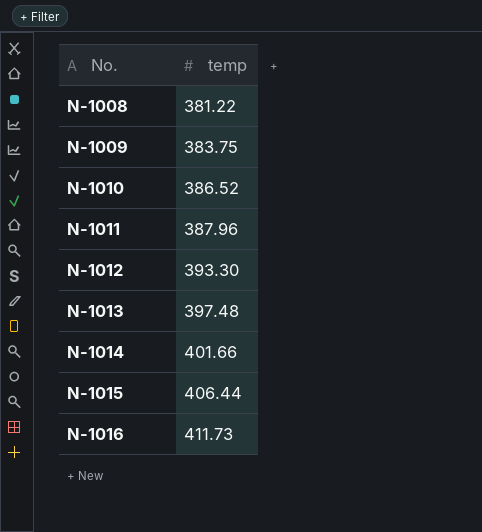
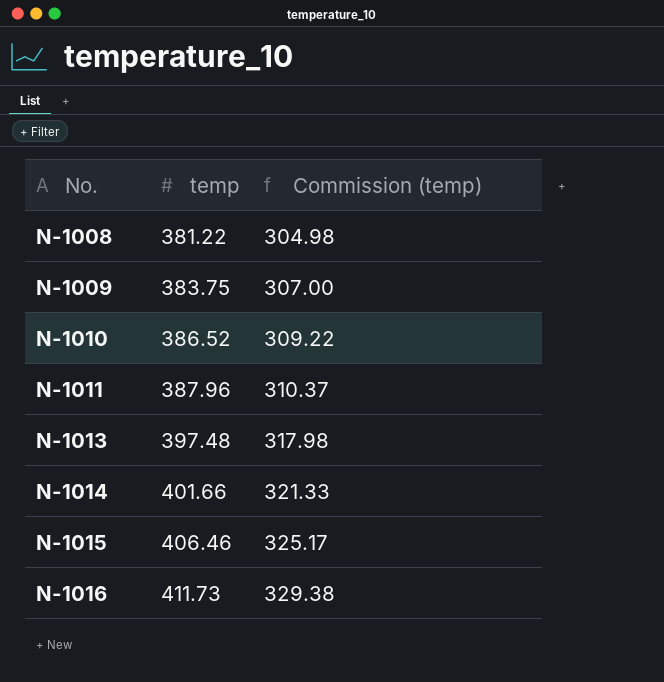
column Commission (temp) | formula: none -> [temp] * 0.8
row N-1012: 393.30 -> none
N-1015 | temp: 406.44 -> 406.46

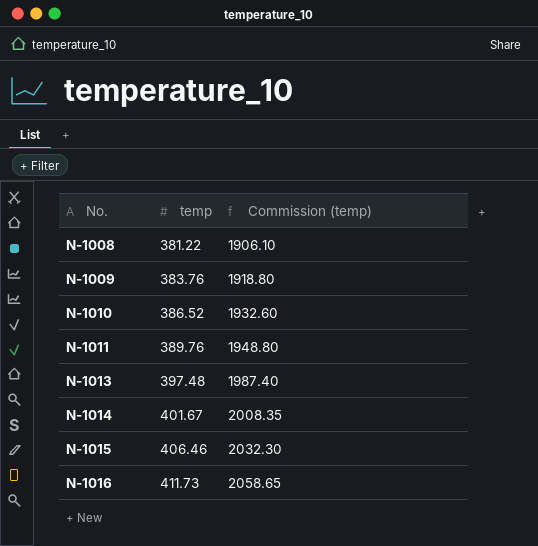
column Commission (temp) | formula: [temp] * 0.8 -> [temp] * 5
N-1009 | temp: 383.75 -> 383.76
N-1011 | temp: 387.96 -> 389.76
N-1014 | temp: 401.66 -> 401.67

